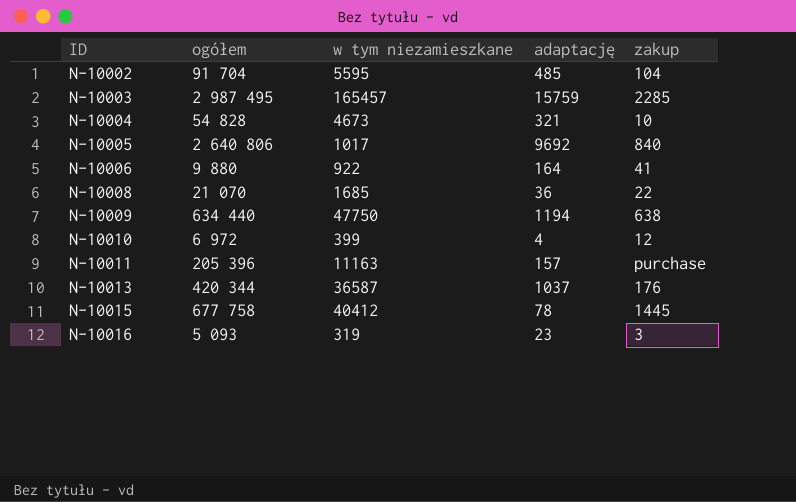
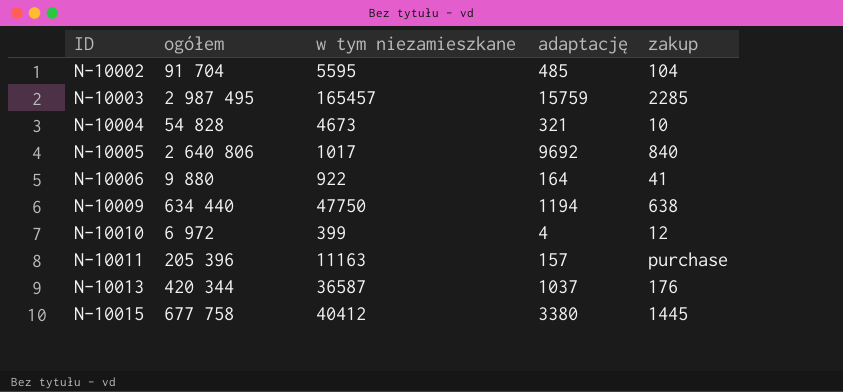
row N-10008: 21 070 | 1685 | 36 | 22 -> none
row N-10016: 5 093 | 319 | 23 | 3 -> none
N-10015 | adaptację: 78 -> 3380

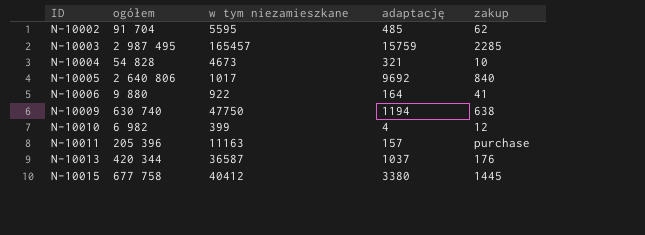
N-10002 | zakup: 104 -> 62
N-10009 | ogółem: 634 440 -> 630 740
N-10010 | ogółem: 6 972 -> 6 982

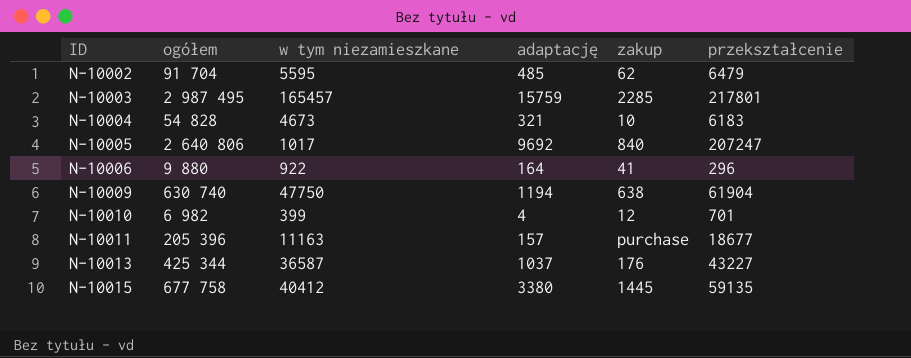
column przekształcenie | position: none -> 6
N-10013 | ogółem: 420 344 -> 425 344

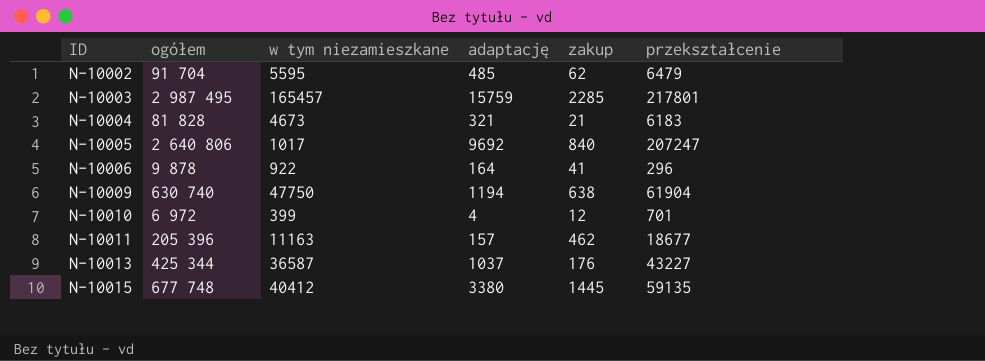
N-10004 | ogółem: 54 828 -> 81 828
N-10004 | zakup: 10 -> 21
N-10006 | ogółem: 9 880 -> 9 878
N-10010 | ogółem: 6 982 -> 6 972
N-10011 | zakup: purchase -> 462
N-10015 | ogółem: 677 758 -> 677 748

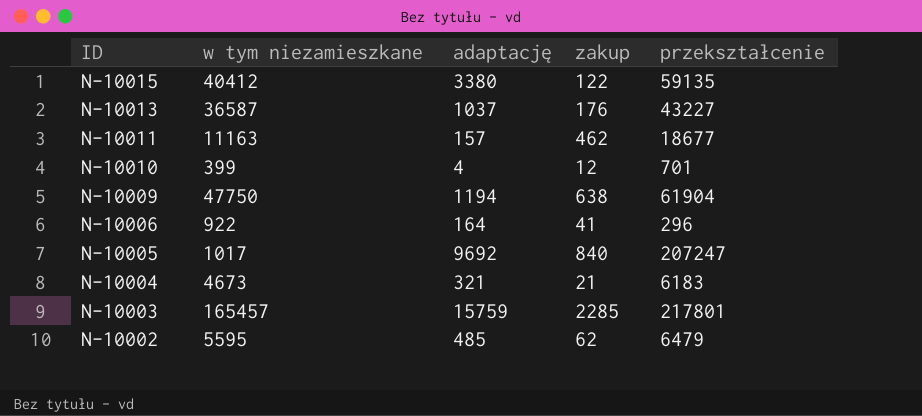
row order: ID ascending -> ID descending
column ogółem | position: 2 -> none
N-10015 | zakup: 1445 -> 122

